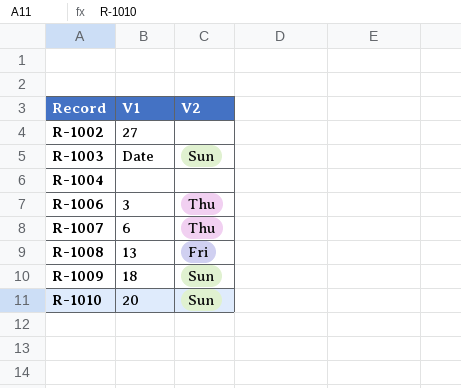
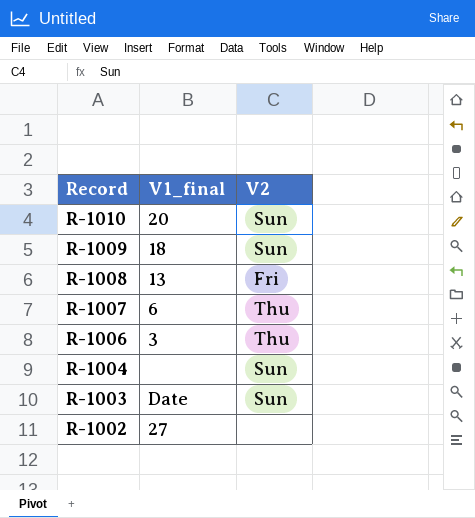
row order: Record ascending -> Record descending
column name: V1 -> V1_final
R-1004 | V2: none -> Sun

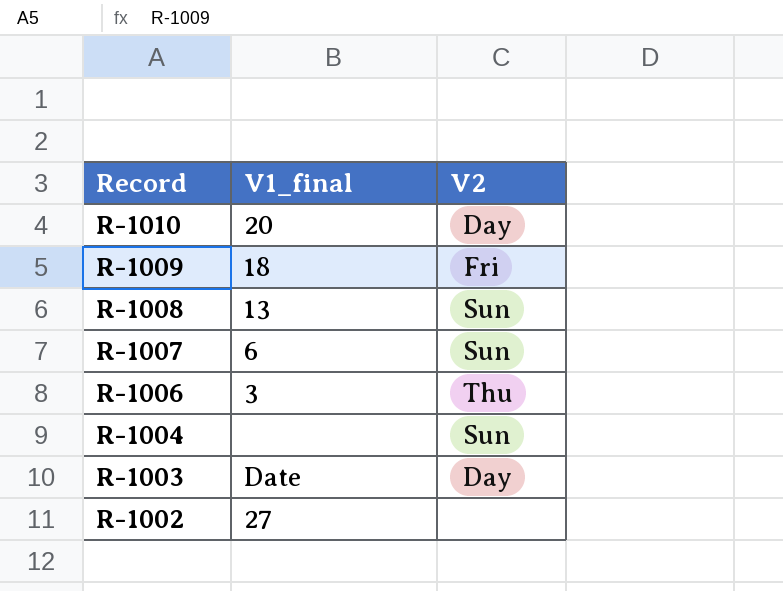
R-1010 | V2: Sun -> Day
R-1009 | V2: Sun -> Fri
R-1008 | V2: Fri -> Sun
R-1007 | V2: Thu -> Sun
R-1003 | V2: Sun -> Day

